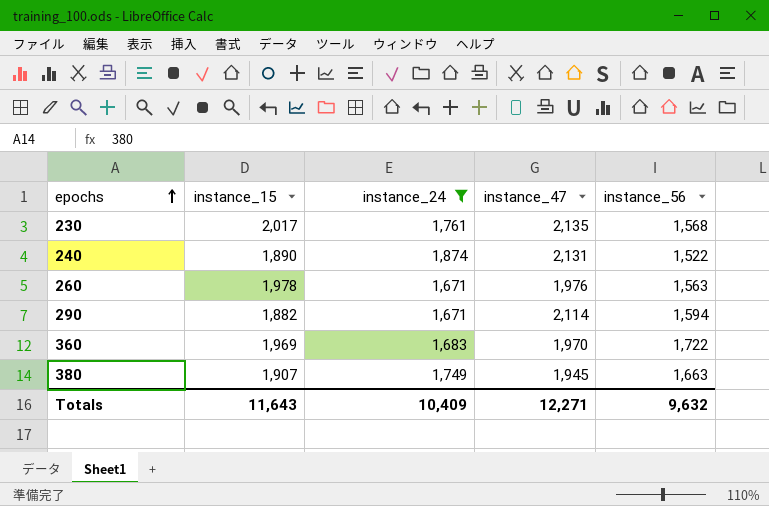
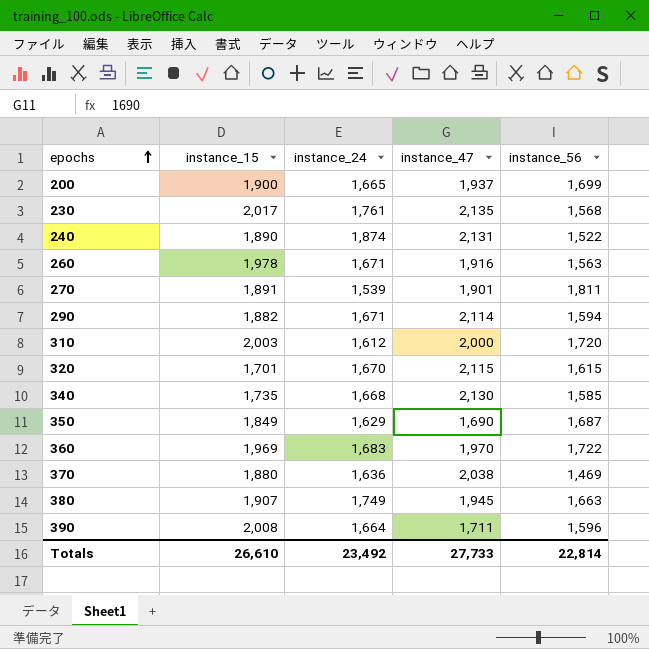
filter: instance_24 >= 1,671 -> none
260 | instance_47: 1,976 -> 1,916
Totals | instance_15: 11,643 -> 26,610
Totals | instance_24: 10,409 -> 23,492
Totals | instance_47: 12,271 -> 27,733
Totals | instance_56: 9,632 -> 22,814

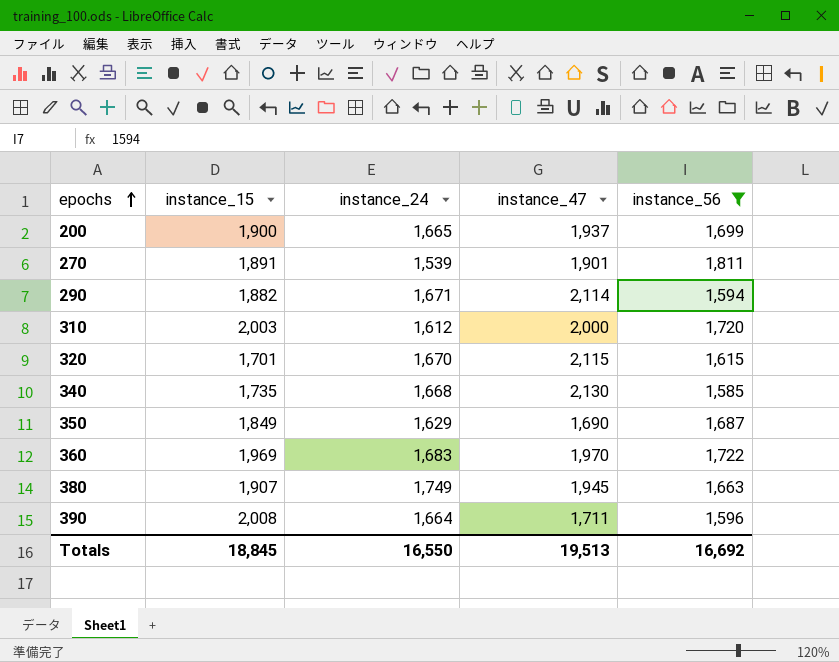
filter: none -> instance_56 >= 1,585
Totals | instance_15: 26,610 -> 18,845
Totals | instance_24: 23,492 -> 16,550
Totals | instance_47: 27,733 -> 19,513
Totals | instance_56: 22,814 -> 16,692

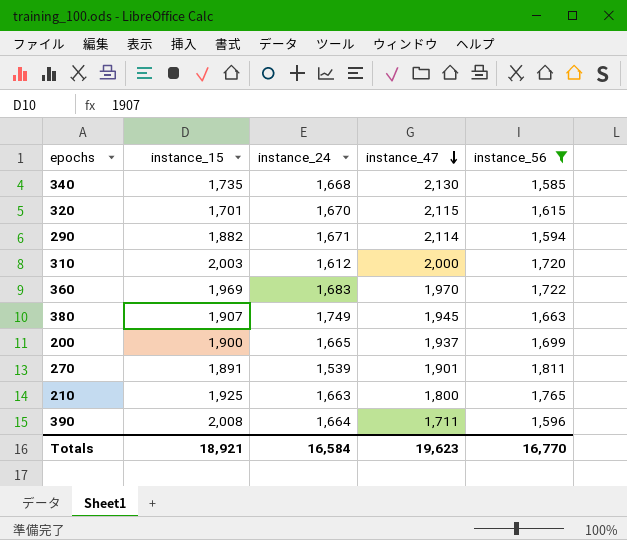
row order: epochs ascending -> instance_47 descending
row 350: 1,849 | 1,629 | 1,690 | 1,687 -> none
row 210: none -> 1,925 | 1,663 | 1,800 | 1,765
Totals | instance_15: 18,845 -> 18,921
Totals | instance_24: 16,550 -> 16,584
Totals | instance_47: 19,513 -> 19,623
Totals | instance_56: 16,692 -> 16,770

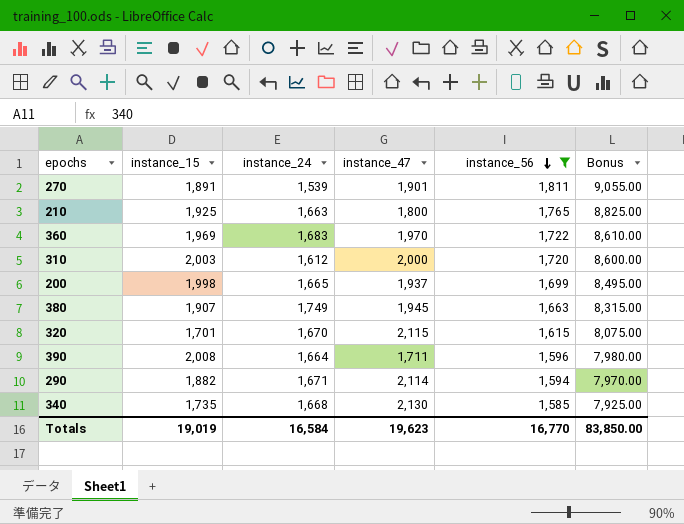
row order: instance_47 descending -> instance_56 descending
column Bonus | formula: none -> [instance_56] * 5
200 | instance_15: 1,900 -> 1,998
Totals | instance_15: 18,921 -> 19,019

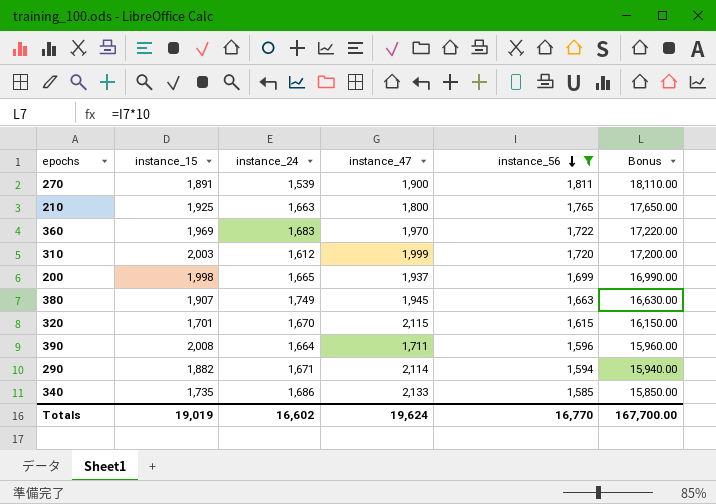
column Bonus | formula: [instance_56] * 5 -> [instance_56] * 10
270 | instance_47: 1,901 -> 1,900
310 | instance_47: 2,000 -> 1,999
340 | instance_24: 1,668 -> 1,686
340 | instance_47: 2,130 -> 2,133
Totals | instance_24: 16,584 -> 16,602
Totals | instance_47: 19,623 -> 19,624
Totals | Bonus: 83,850.00 -> 167,700.00

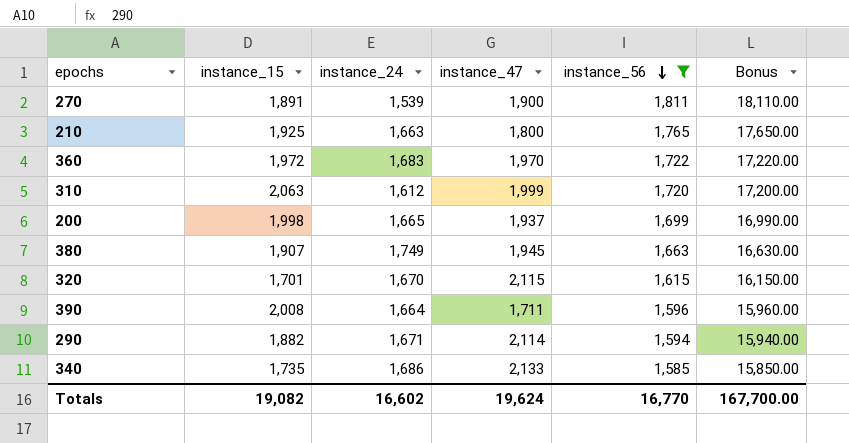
360 | instance_15: 1,969 -> 1,972
310 | instance_15: 2,003 -> 2,063
Totals | instance_15: 19,019 -> 19,082

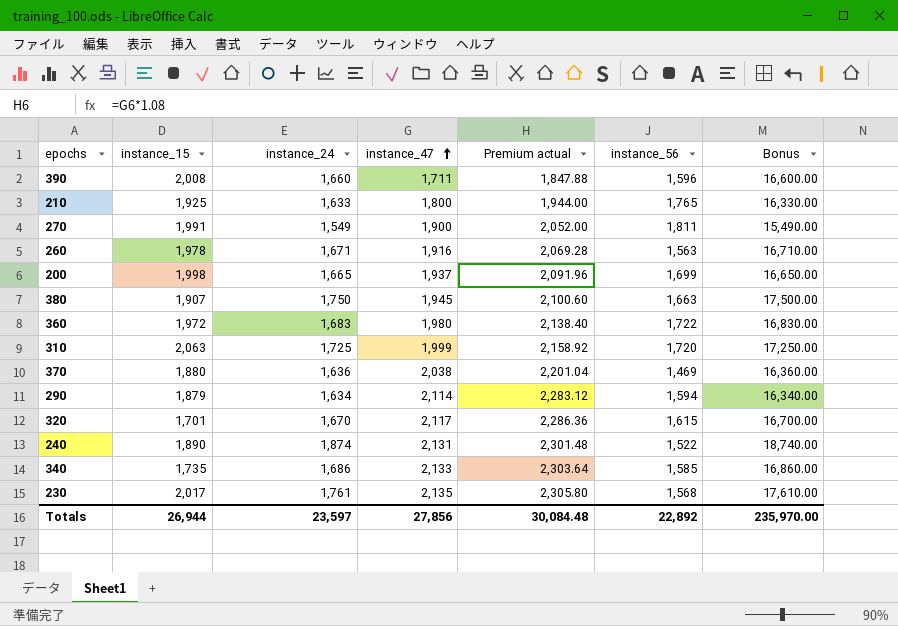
filter: instance_56 >= 1,585 -> none
row order: instance_56 descending -> instance_47 ascending
column Premium actual | formula: none -> [instance_47] * 1.08
column Bonus | formula: [instance_56] * 10 -> [instance_24] * 10
390 | instance_24: 1,664 -> 1,660
210 | instance_24: 1,663 -> 1,633
270 | instance_15: 1,891 -> 1,991
270 | instance_24: 1,539 -> 1,549
380 | instance_24: 1,749 -> 1,750
360 | instance_47: 1,970 -> 1,980
310 | instance_24: 1,612 -> 1,725
290 | instance_15: 1,882 -> 1,879
290 | instance_24: 1,671 -> 1,634
320 | instance_47: 2,115 -> 2,117
Totals | instance_15: 19,082 -> 26,944
Totals | instance_24: 16,602 -> 23,597
Totals | instance_47: 19,624 -> 27,856
Totals | instance_56: 16,770 -> 22,892
Totals | Bonus: 167,700.00 -> 235,970.00

